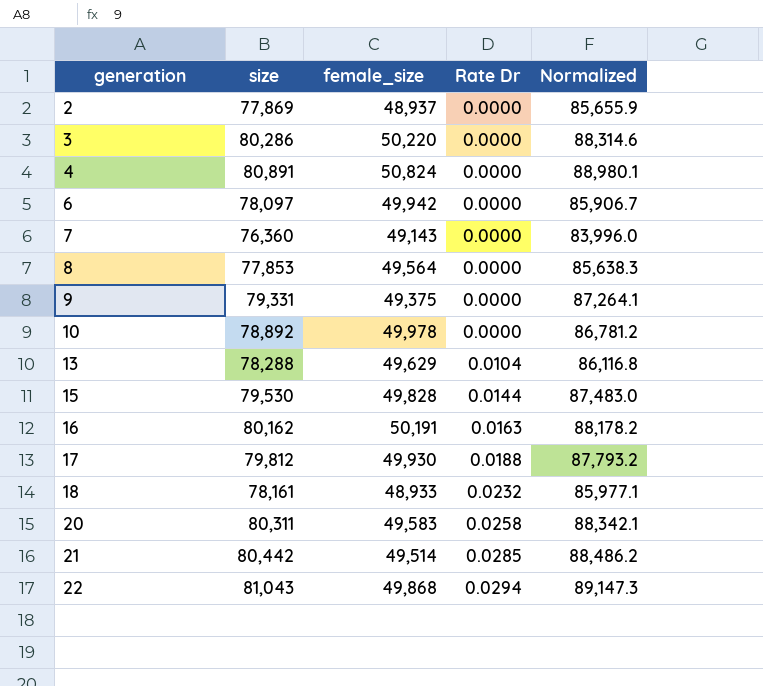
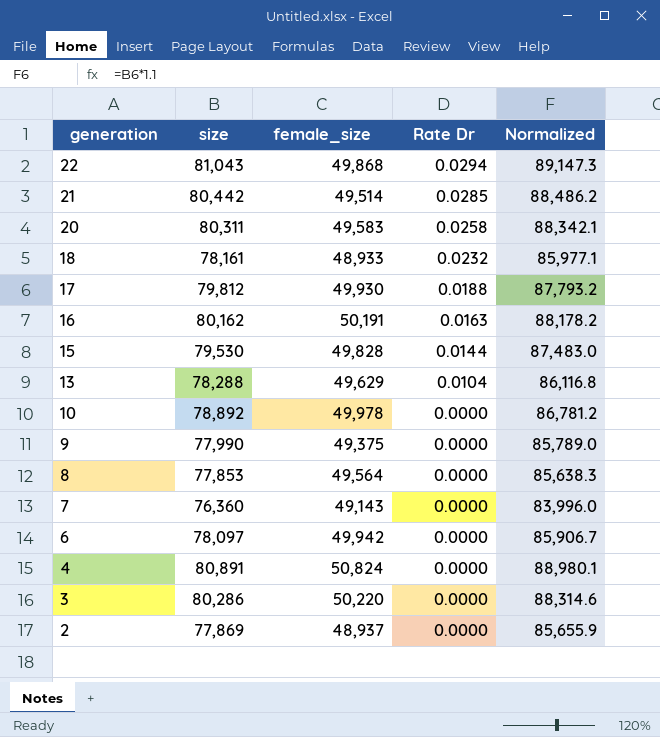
row order: generation ascending -> generation descending
9 | size: 79,331 -> 77,990
9 | Normalized: 87,264.1 -> 85,789.0

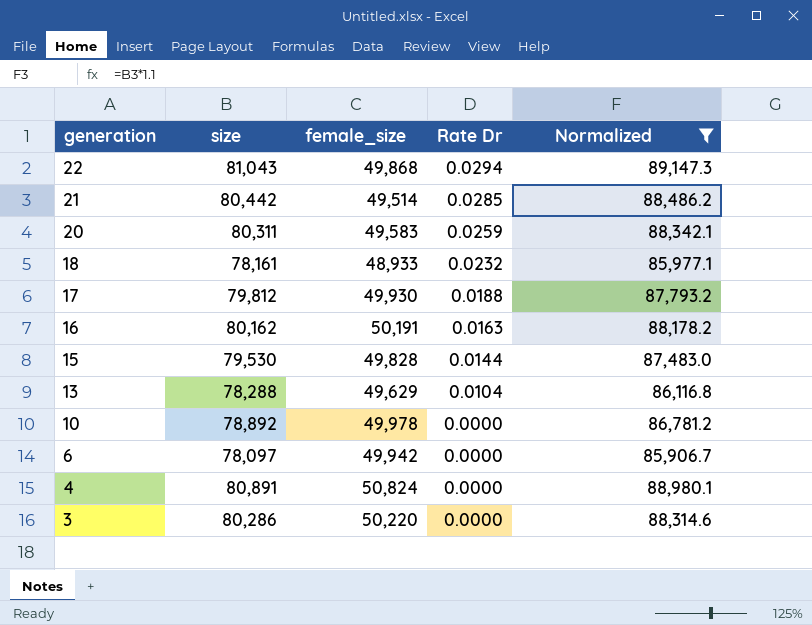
filter: none -> Normalized >= 85,906.7
20 | Rate Dr: 0.0258 -> 0.0259

